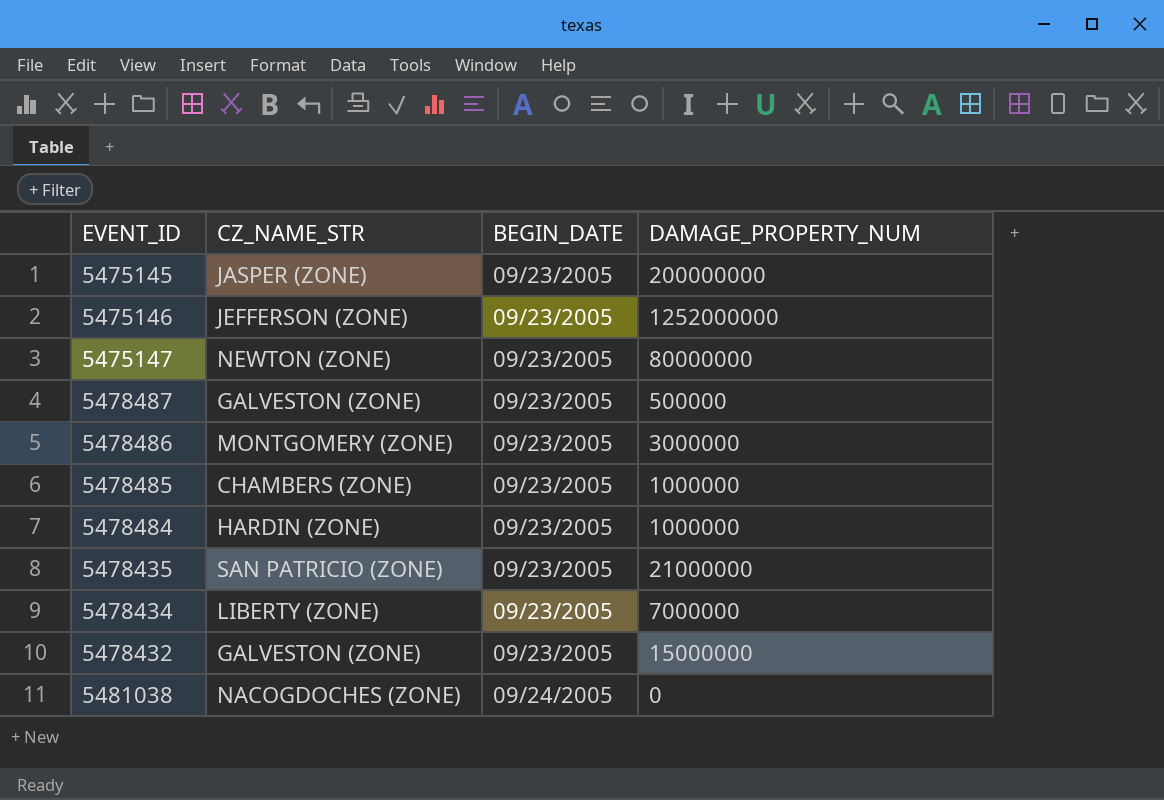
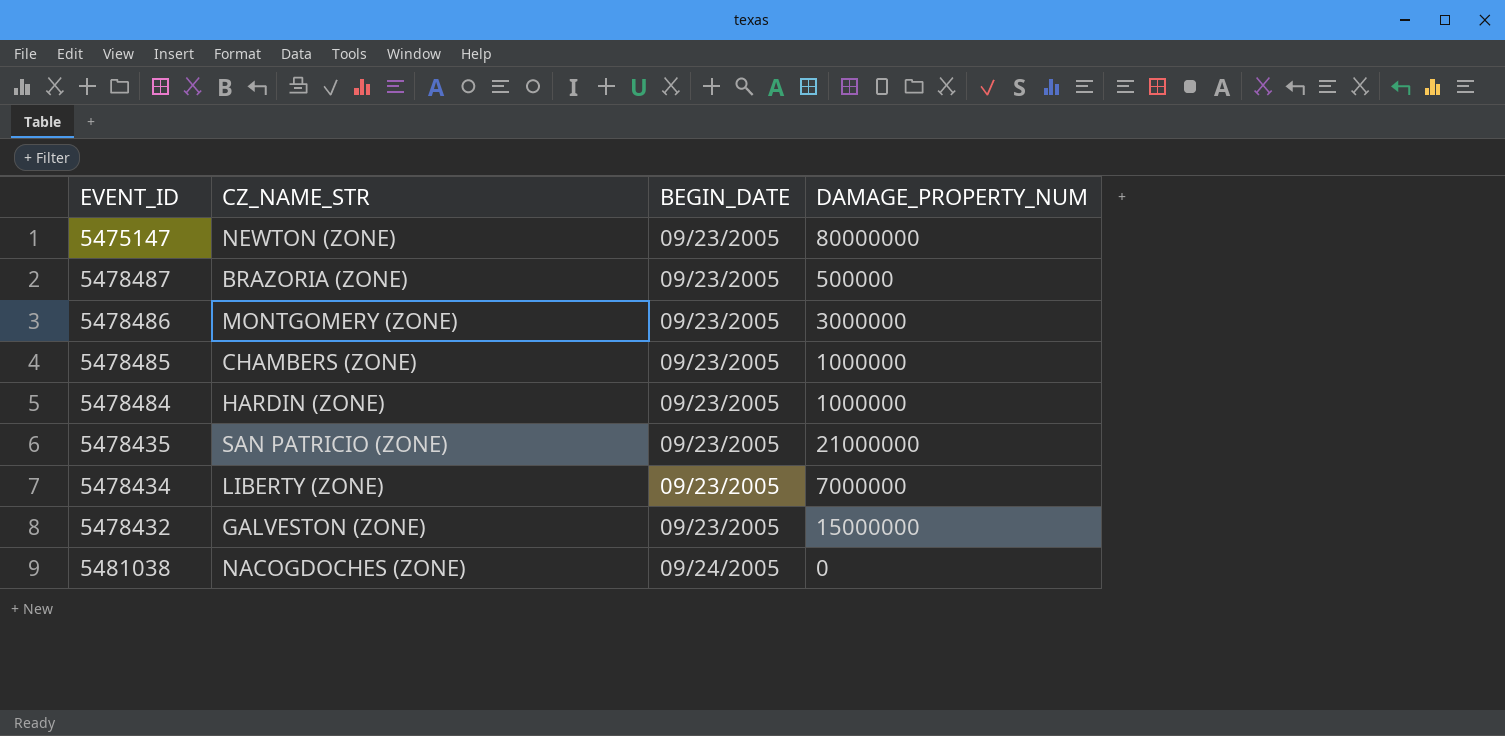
row 5475145: JASPER (ZONE) | 09/23/2005 | 200000000 -> none
row 5475146: JEFFERSON (ZONE) | 09/23/2005 | 1252000000 -> none
5478487 | CZ_NAME_STR: GALVESTON (ZONE) -> BRAZORIA (ZONE)

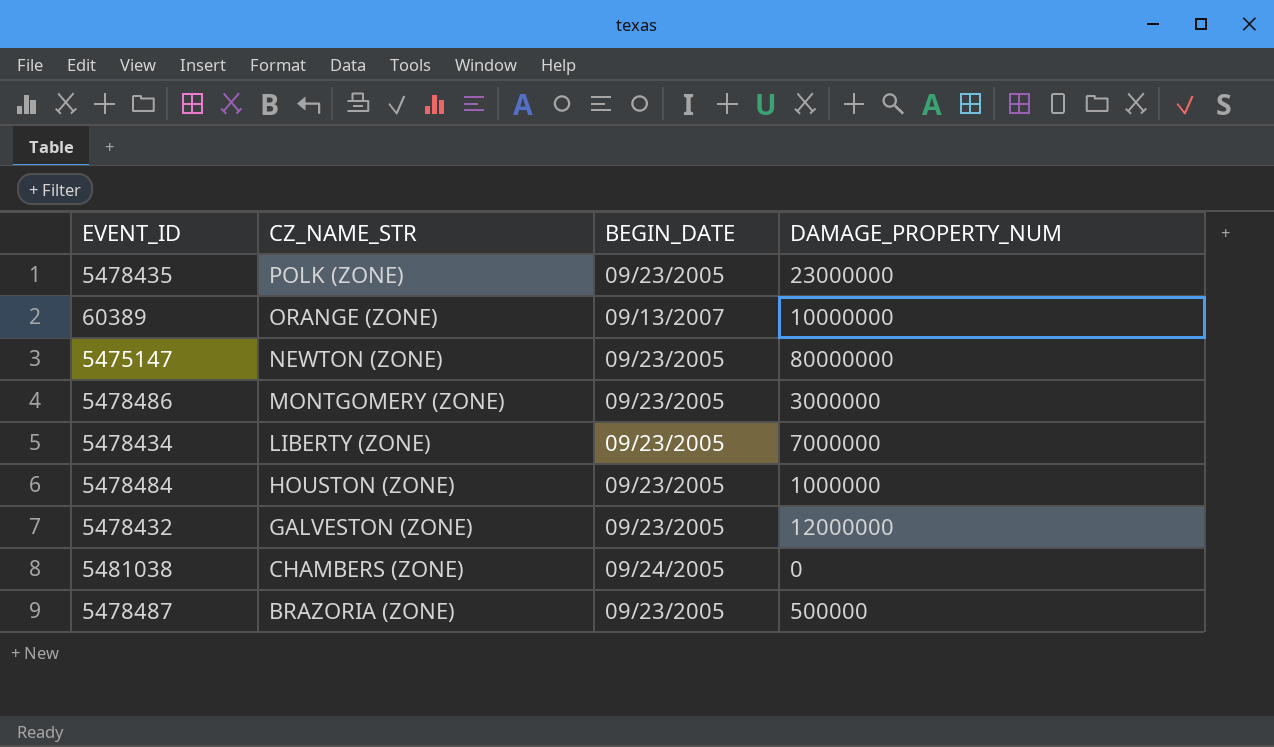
row order: BEGIN_DATE ascending -> CZ_NAME_STR descending
row 5478485: CHAMBERS (ZONE) | 09/23/2005 | 1000000 -> none
5478435 | CZ_NAME_STR: SAN PATRICIO (ZONE) -> POLK (ZONE)
5478435 | DAMAGE_PROPERTY_NUM: 21000000 -> 23000000
row 60389: none -> ORANGE (ZONE) | 09/13/2007 | 10000000
5478484 | CZ_NAME_STR: HARDIN (ZONE) -> HOUSTON (ZONE)
5478432 | DAMAGE_PROPERTY_NUM: 15000000 -> 12000000
5481038 | CZ_NAME_STR: NACOGDOCHES (ZONE) -> CHAMBERS (ZONE)

